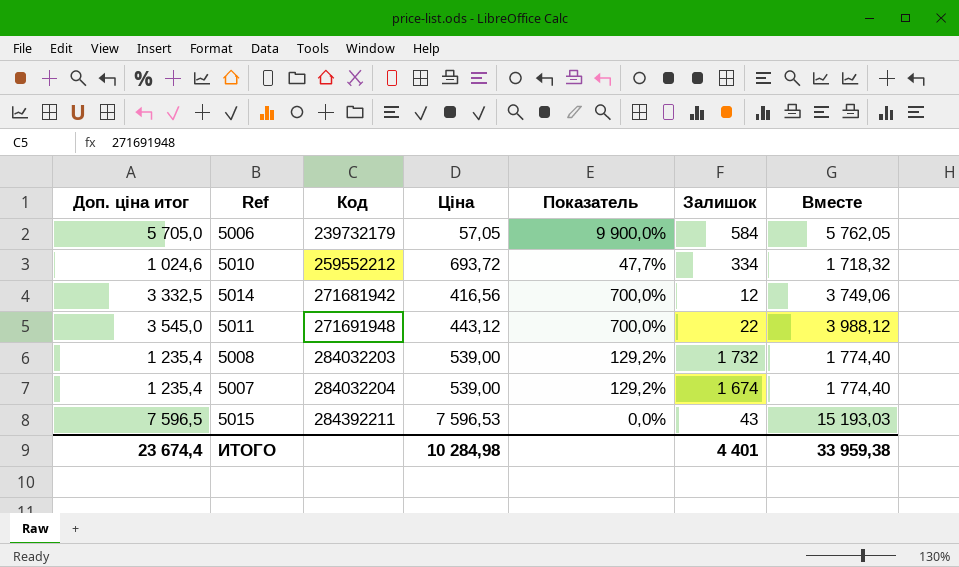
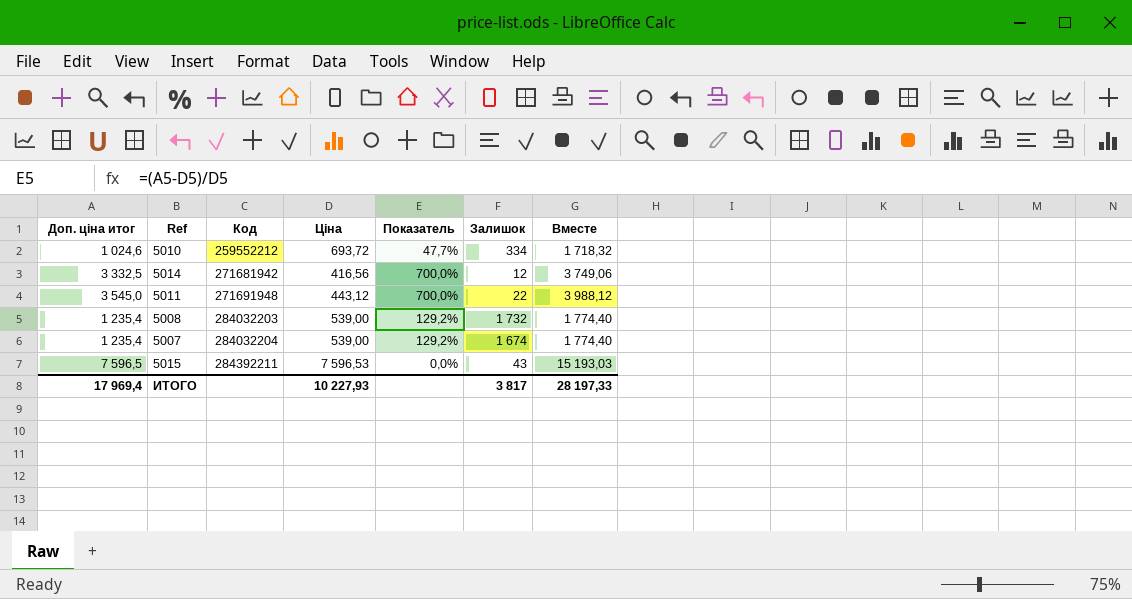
row 5006: 5 705,0 | 239732179 | 57,05 | 9 900,0% | 584 | 5 762,05 -> none
ИТОГО | Доп. ціна итог: 23 674,4 -> 17 969,4
ИТОГО | Ціна: 10 284,98 -> 10 227,93
ИТОГО | Залишок: 4 401 -> 3 817
ИТОГО | Вместе: 33 959,38 -> 28 197,33

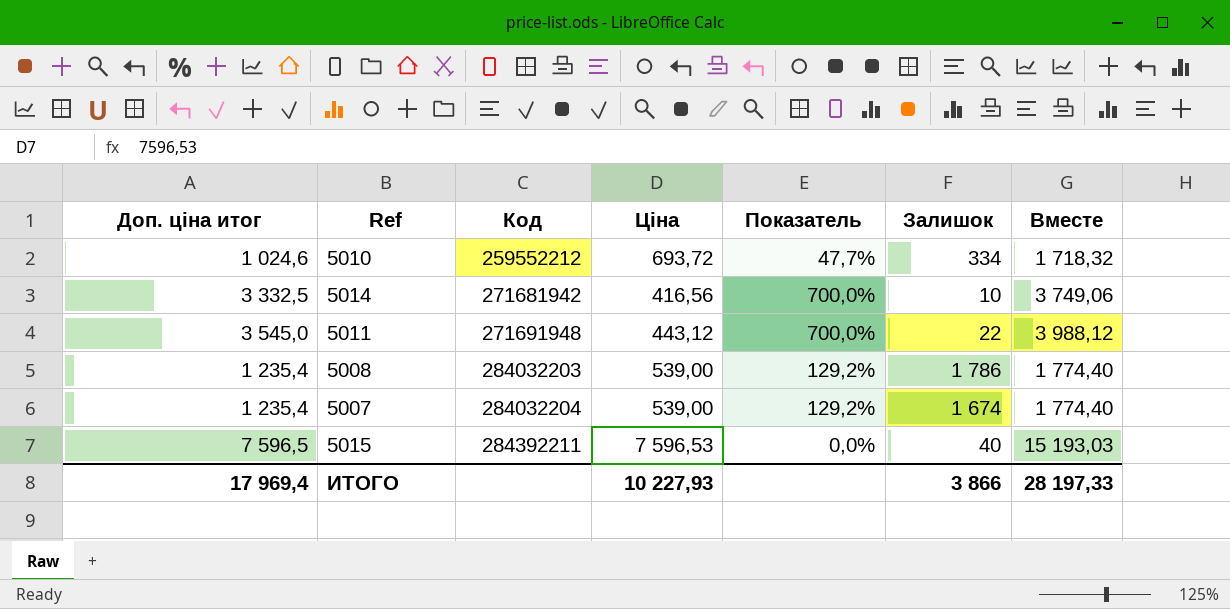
5014 | Залишок: 12 -> 10
5008 | Залишок: 1 732 -> 1 786
5015 | Залишок: 43 -> 40
ИТОГО | Залишок: 3 817 -> 3 866

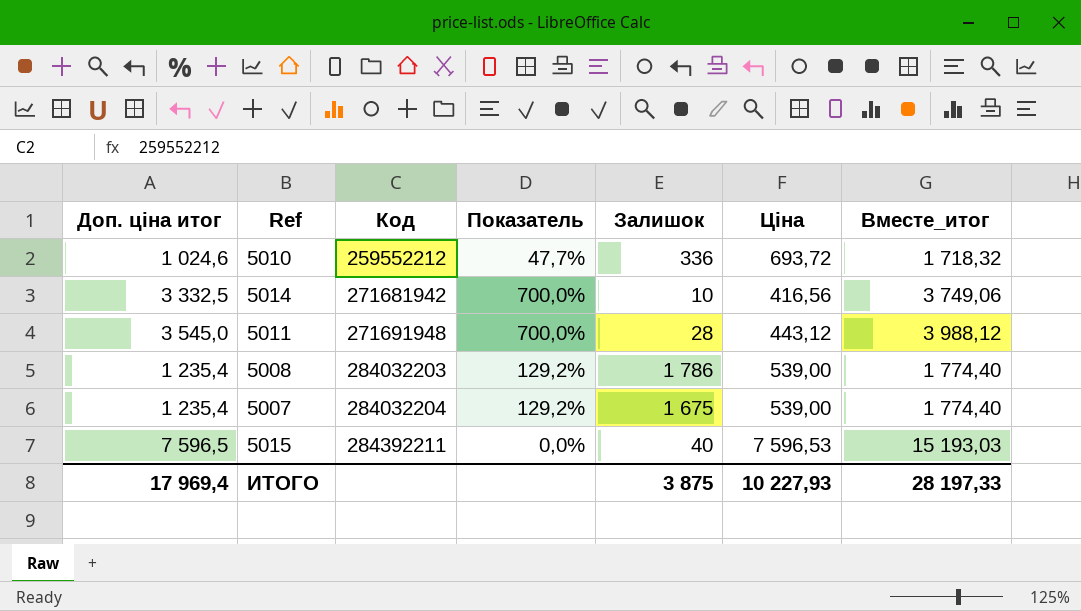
column Ціна | position: 4 -> 6
column name: Вместе -> Вместе_итог
5010 | Залишок: 334 -> 336
5011 | Залишок: 22 -> 28
5007 | Залишок: 1 674 -> 1 675
ИТОГО | Залишок: 3 866 -> 3 875

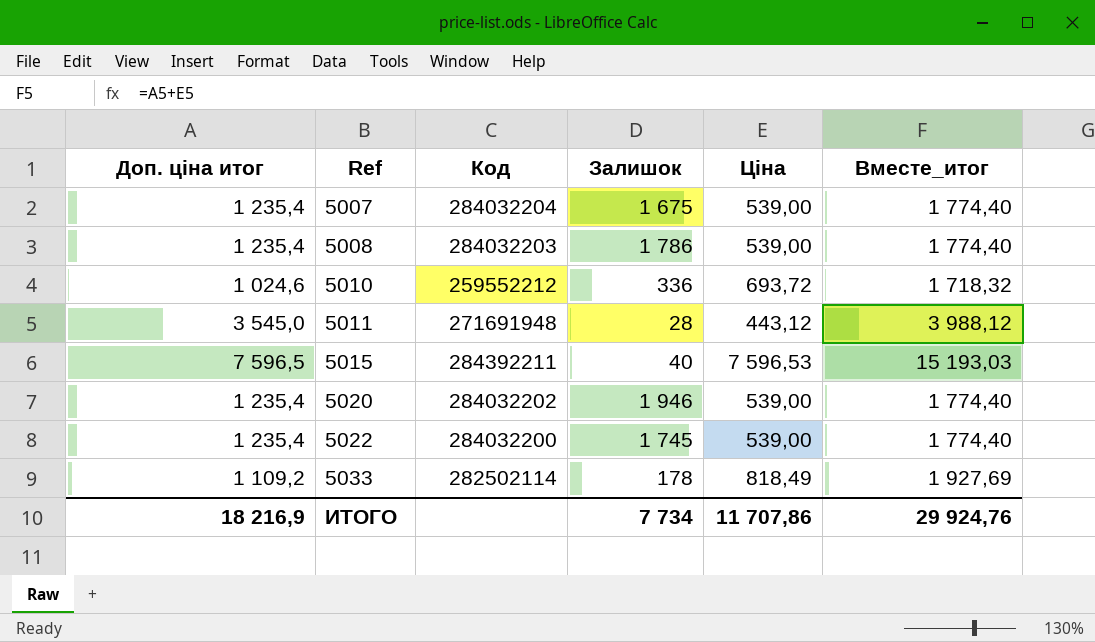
row order: Код ascending -> Ref ascending
column Показатель | formula: ([Доп. ціна итог] - [Ціна]) / [Ціна] -> none
row 5014: 3 332,5 | 271681942 | 700,0% | 10 | 416,56 | 3 749,06 -> none
row 5020: none -> 1 235,4 | 284032202 | 1 946 | 539,00 | 1 774,40
row 5022: none -> 1 235,4 | 284032200 | 1 745 | 539,00 | 1 774,40
row 5033: none -> 1 109,2 | 282502114 | 178 | 818,49 | 1 927,69
ИТОГО | Доп. ціна итог: 17 969,4 -> 18 216,9
ИТОГО | Залишок: 3 875 -> 7 734
ИТОГО | Ціна: 10 227,93 -> 11 707,86
ИТОГО | Вместе_итог: 28 197,33 -> 29 924,76

